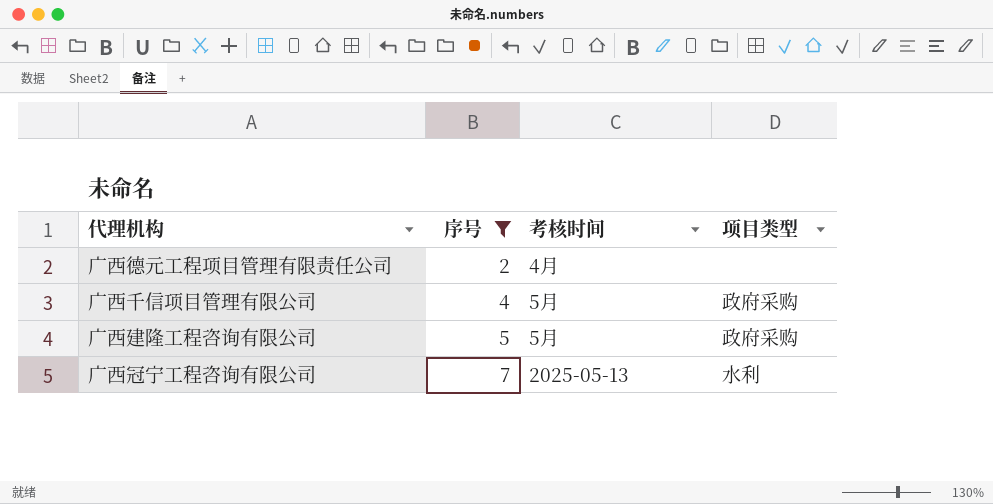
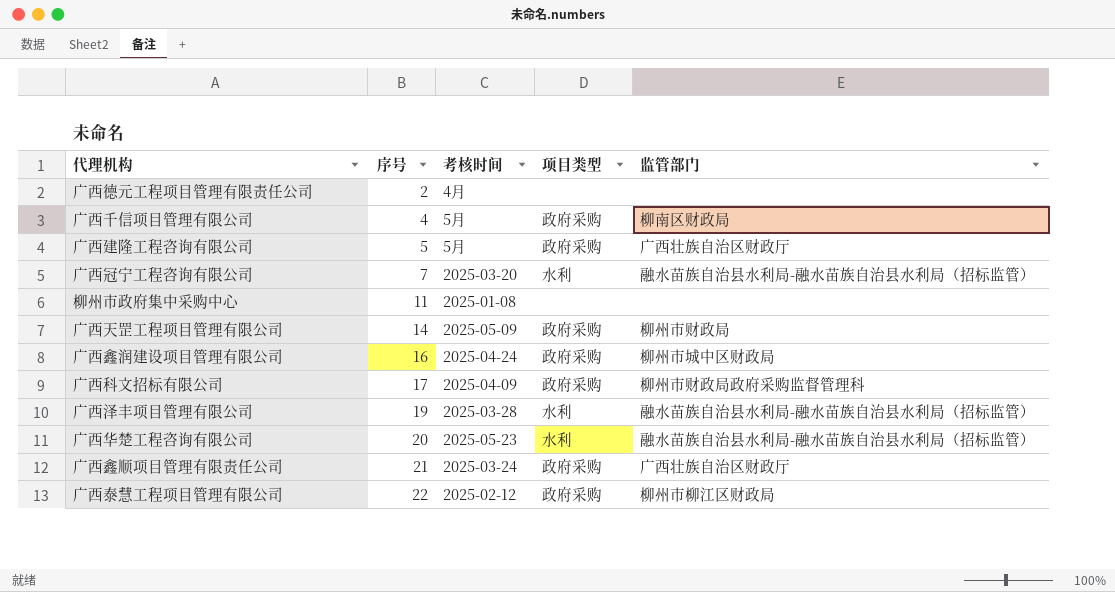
filter: 序号 <= 7 -> none
column 监管部门 | position: none -> 5
广西冠宁工程咨询有限公司 | 考核时间: 2025-05-13 -> 2025-03-20

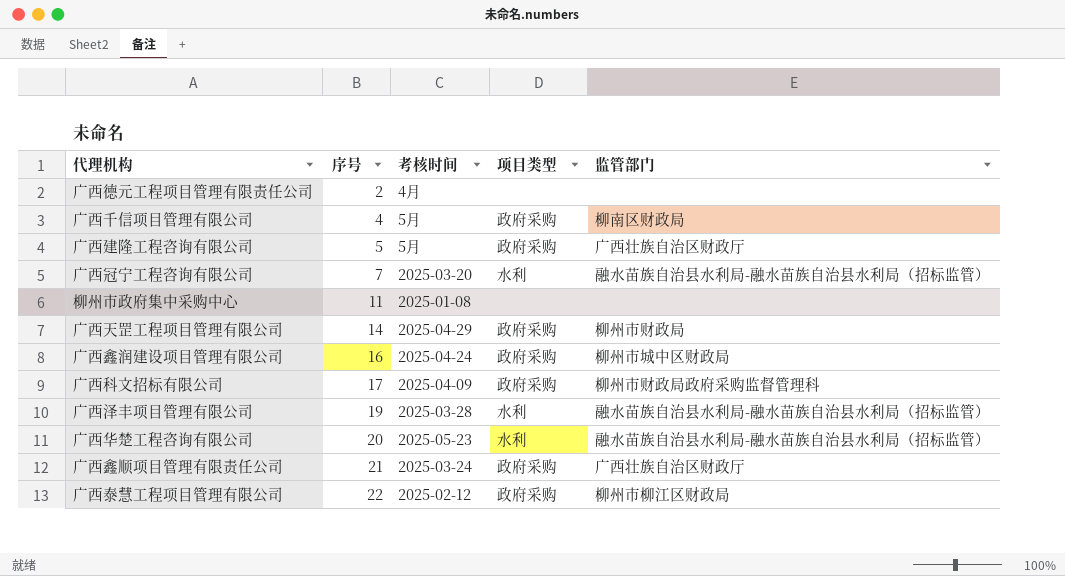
广西天罡工程项目管理有限公司 | 考核时间: 2025-05-09 -> 2025-04-29

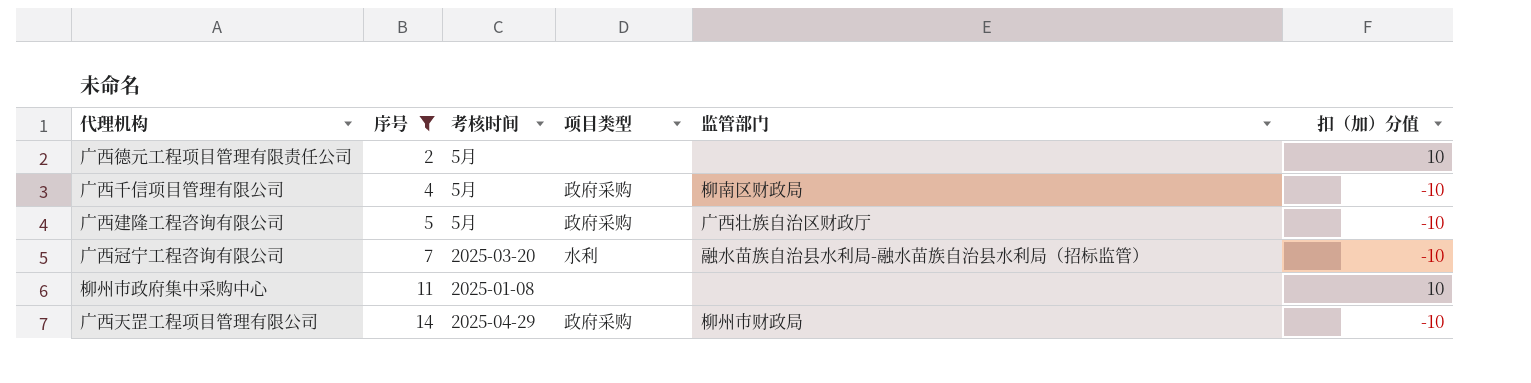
filter: none -> 序号 <= 14
column 扣（加）分值 | position: none -> 6
广西德元工程项目管理有限责任公司 | 考核时间: 4月 -> 5月

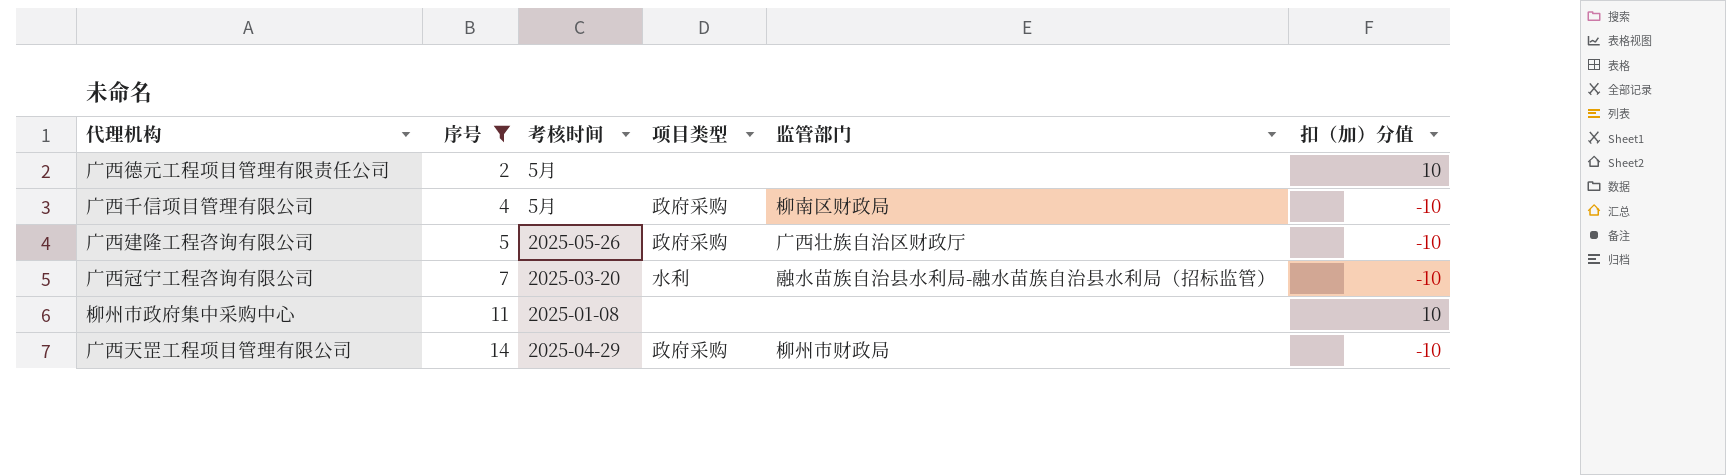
广西建隆工程咨询有限公司 | 考核时间: 5月 -> 2025-05-26

